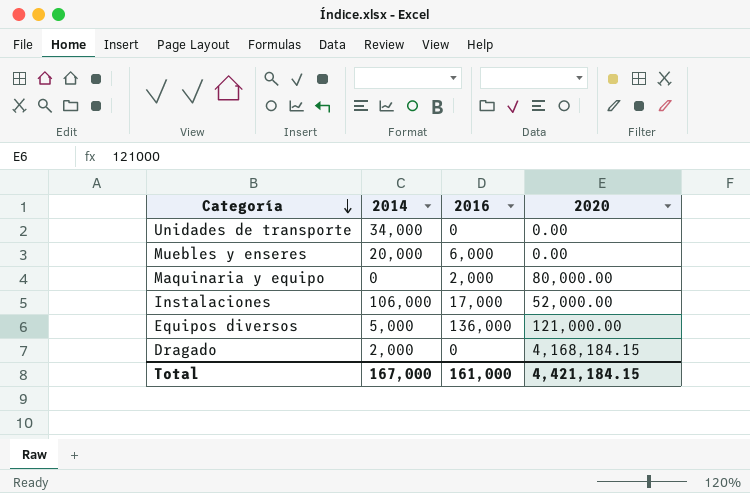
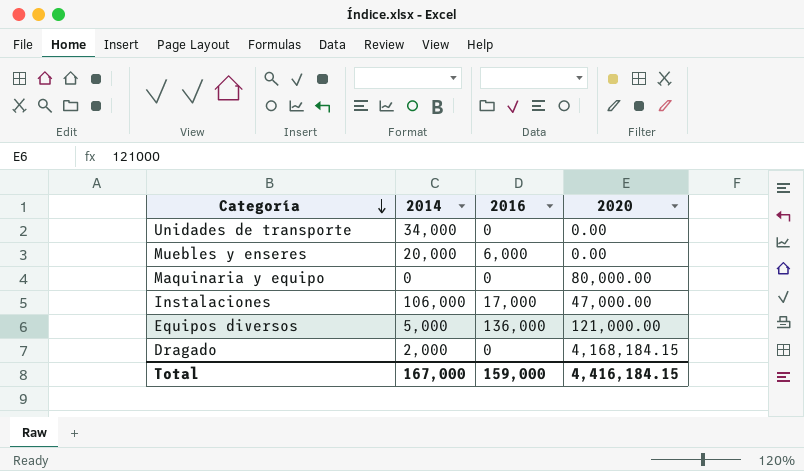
Maquinaria y equipo | 2016: 2,000 -> 0
Instalaciones | 2020: 52,000.00 -> 47,000.00
Total | 2016: 161,000 -> 159,000
Total | 2020: 4,421,184.15 -> 4,416,184.15

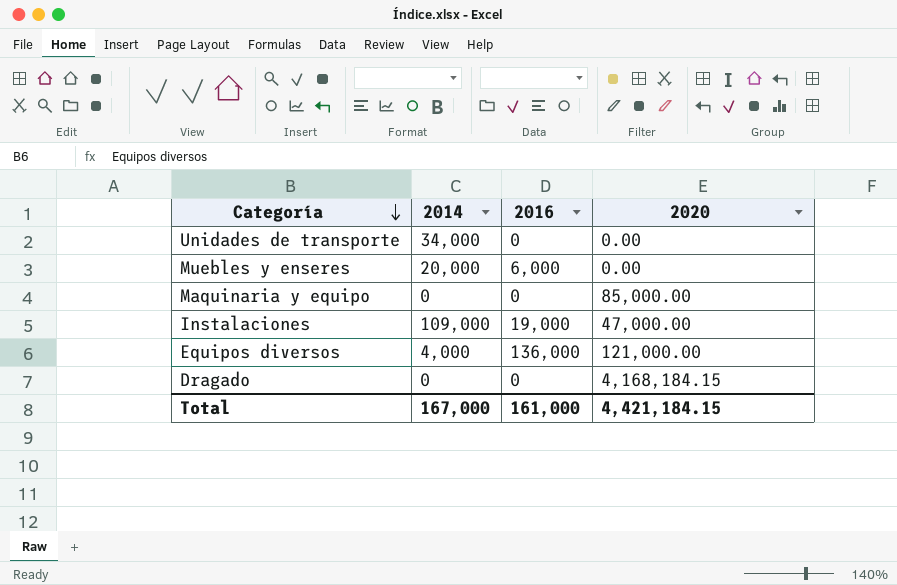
Maquinaria y equipo | 2020: 80,000.00 -> 85,000.00
Instalaciones | 2014: 106,000 -> 109,000
Instalaciones | 2016: 17,000 -> 19,000
Equipos diversos | 2014: 5,000 -> 4,000
Dragado | 2014: 2,000 -> 0
Total | 2016: 159,000 -> 161,000
Total | 2020: 4,416,184.15 -> 4,421,184.15

